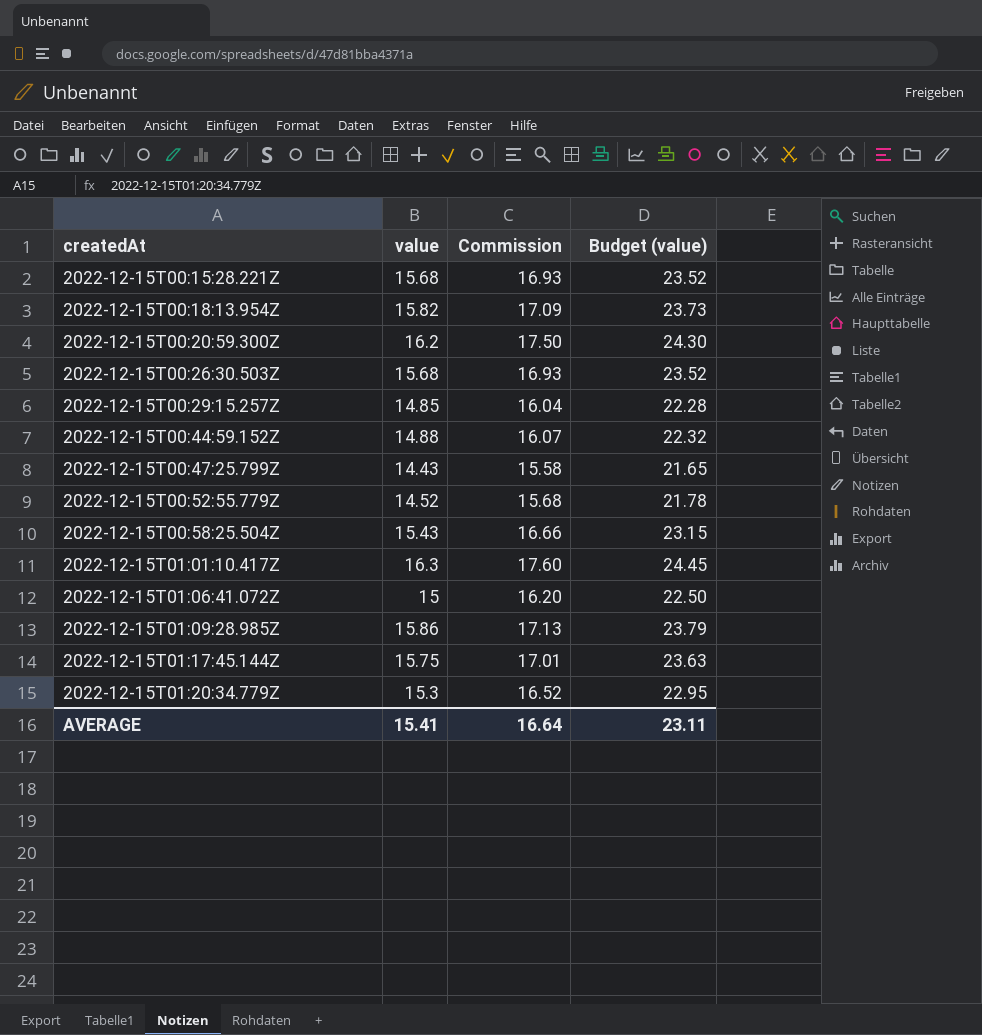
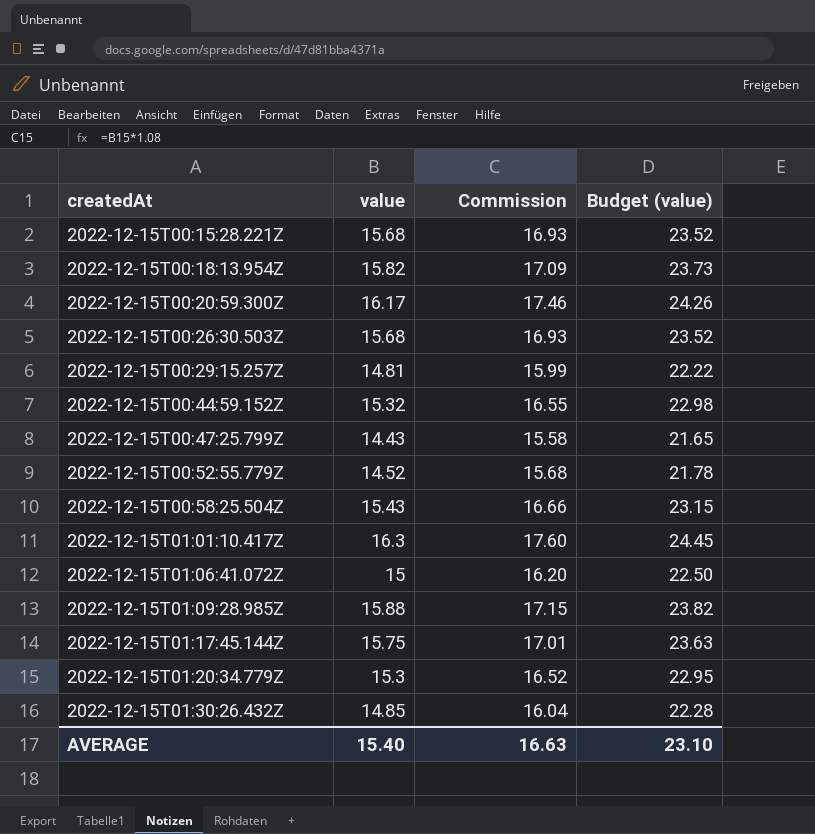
2022-12-15T00:20:59.300Z | value: 16.2 -> 16.17
2022-12-15T00:20:59.300Z | Commission: 17.50 -> 17.46
2022-12-15T00:20:59.300Z | Budget (value): 24.30 -> 24.26
2022-12-15T00:29:15.257Z | value: 14.85 -> 14.81
2022-12-15T00:29:15.257Z | Commission: 16.04 -> 15.99
2022-12-15T00:29:15.257Z | Budget (value): 22.28 -> 22.22
2022-12-15T00:44:59.152Z | value: 14.88 -> 15.32
2022-12-15T00:44:59.152Z | Commission: 16.07 -> 16.55
2022-12-15T00:44:59.152Z | Budget (value): 22.32 -> 22.98
2022-12-15T01:09:28.985Z | value: 15.86 -> 15.88
2022-12-15T01:09:28.985Z | Commission: 17.13 -> 17.15
2022-12-15T01:09:28.985Z | Budget (value): 23.79 -> 23.82
row 2022-12-15T01:30:26.432Z: none -> 14.85 | 16.04 | 22.28
AVERAGE | value: 15.41 -> 15.40
AVERAGE | Commission: 16.64 -> 16.63
AVERAGE | Budget (value): 23.11 -> 23.10

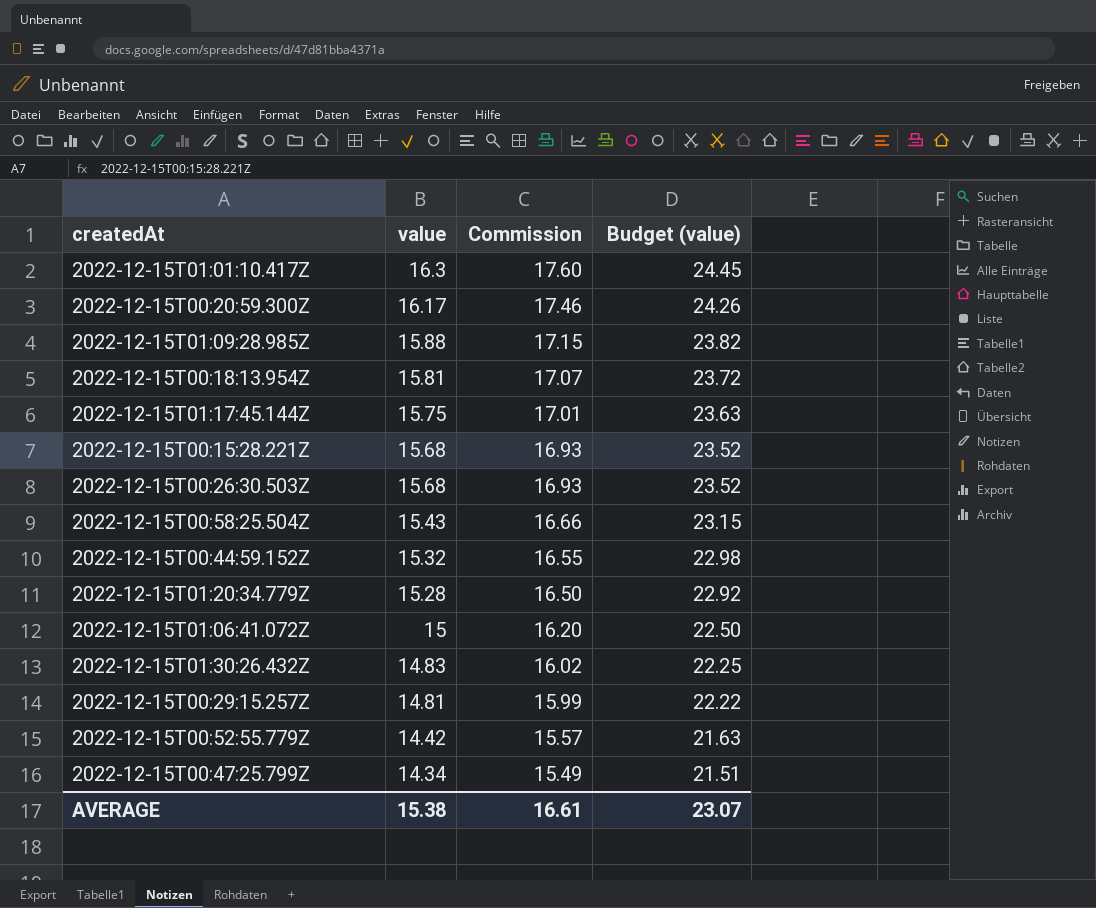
row order: createdAt ascending -> value descending
2022-12-15T00:18:13.954Z | value: 15.82 -> 15.81
2022-12-15T00:18:13.954Z | Commission: 17.09 -> 17.07
2022-12-15T00:18:13.954Z | Budget (value): 23.73 -> 23.72
2022-12-15T01:20:34.779Z | value: 15.3 -> 15.28
2022-12-15T01:20:34.779Z | Commission: 16.52 -> 16.50
2022-12-15T01:20:34.779Z | Budget (value): 22.95 -> 22.92
2022-12-15T01:30:26.432Z | value: 14.85 -> 14.83
2022-12-15T01:30:26.432Z | Commission: 16.04 -> 16.02
2022-12-15T01:30:26.432Z | Budget (value): 22.28 -> 22.25
2022-12-15T00:52:55.779Z | value: 14.52 -> 14.42
2022-12-15T00:52:55.779Z | Commission: 15.68 -> 15.57
2022-12-15T00:52:55.779Z | Budget (value): 21.78 -> 21.63
2022-12-15T00:47:25.799Z | value: 14.43 -> 14.34
2022-12-15T00:47:25.799Z | Commission: 15.58 -> 15.49
2022-12-15T00:47:25.799Z | Budget (value): 21.65 -> 21.51
AVERAGE | value: 15.40 -> 15.38
AVERAGE | Commission: 16.63 -> 16.61
AVERAGE | Budget (value): 23.10 -> 23.07

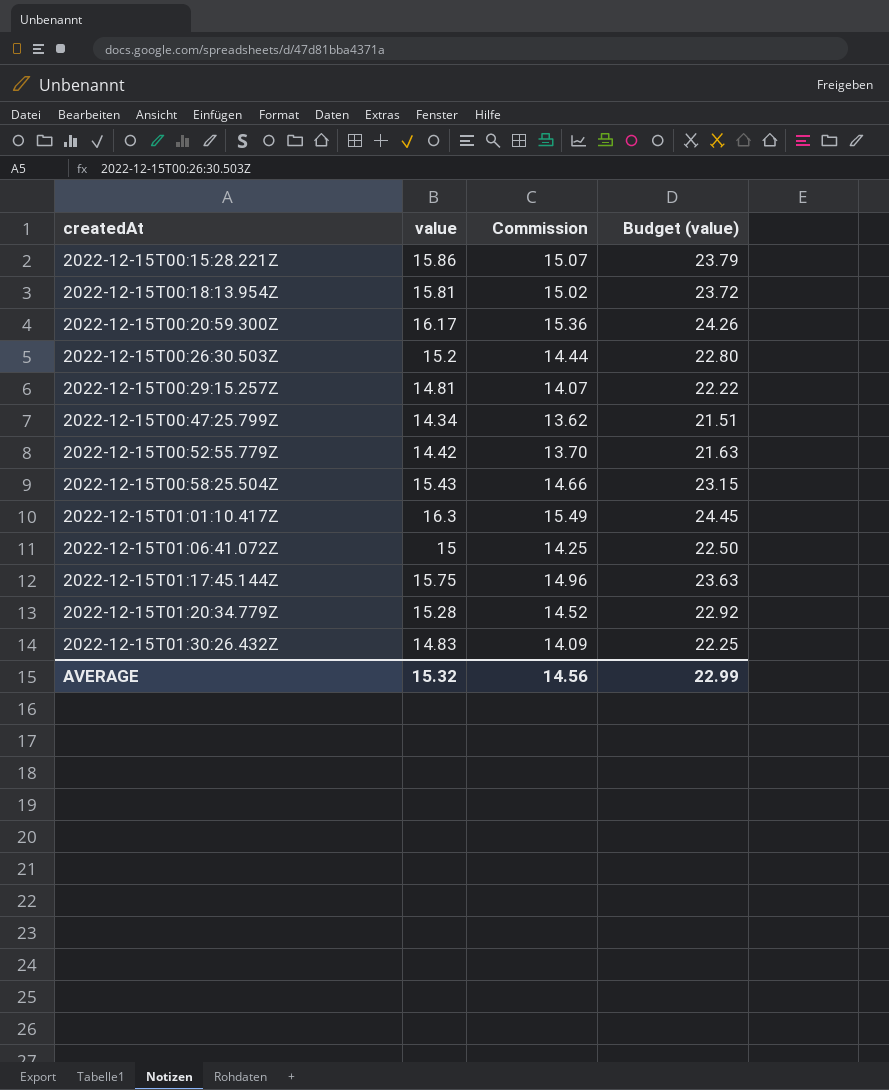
row order: value descending -> createdAt ascending
column Commission | formula: [value] * 1.08 -> [value] * 0.95
row 2022-12-15T01:09:28.985Z: 15.88 | 17.15 | 23.82 -> none
row 2022-12-15T00:44:59.152Z: 15.32 | 16.55 | 22.98 -> none
2022-12-15T00:15:28.221Z | value: 15.68 -> 15.86
2022-12-15T00:15:28.221Z | Budget (value): 23.52 -> 23.79
2022-12-15T00:26:30.503Z | value: 15.68 -> 15.2
2022-12-15T00:26:30.503Z | Budget (value): 23.52 -> 22.80
AVERAGE | value: 15.38 -> 15.32
AVERAGE | Commission: 16.61 -> 14.56
AVERAGE | Budget (value): 23.07 -> 22.99

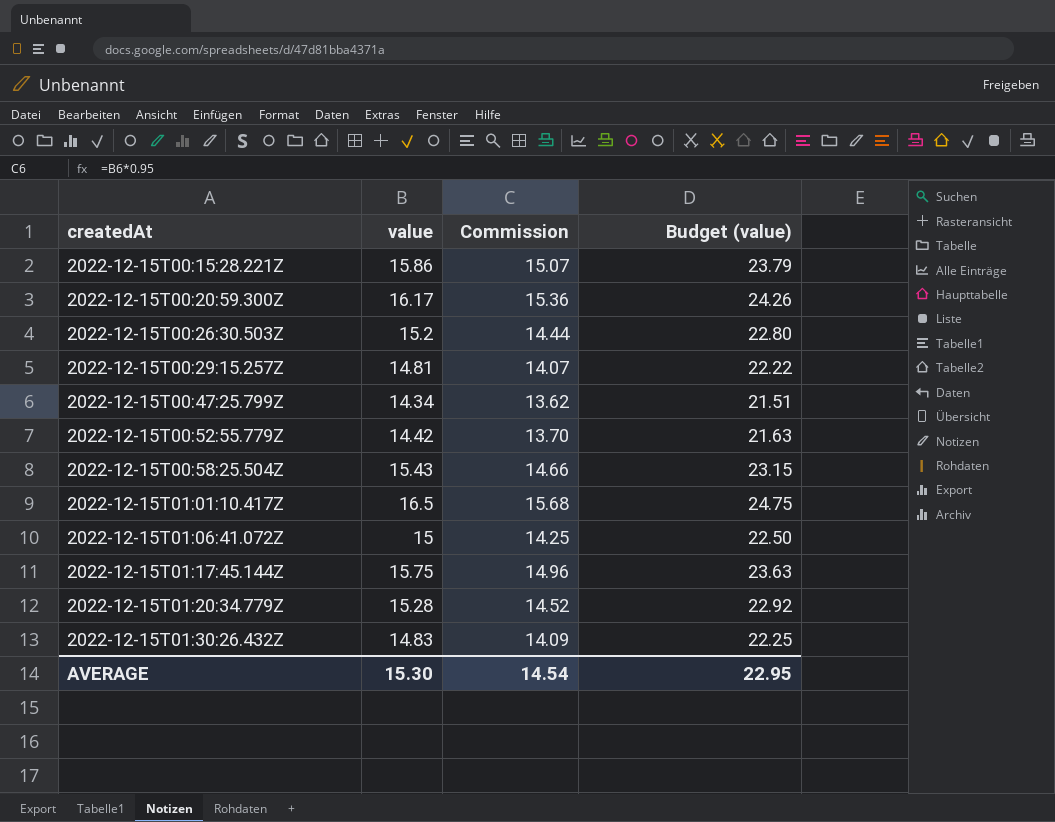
row 2022-12-15T00:18:13.954Z: 15.81 | 15.02 | 23.72 -> none
2022-12-15T01:01:10.417Z | value: 16.3 -> 16.5
2022-12-15T01:01:10.417Z | Commission: 15.49 -> 15.68
2022-12-15T01:01:10.417Z | Budget (value): 24.45 -> 24.75
AVERAGE | value: 15.32 -> 15.30
AVERAGE | Commission: 14.56 -> 14.54
AVERAGE | Budget (value): 22.99 -> 22.95

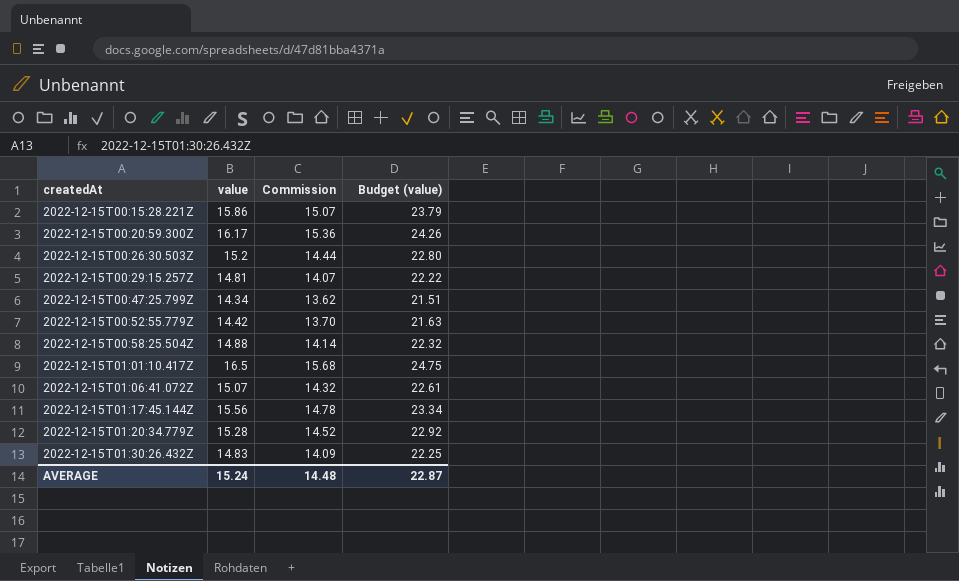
2022-12-15T00:58:25.504Z | value: 15.43 -> 14.88
2022-12-15T00:58:25.504Z | Commission: 14.66 -> 14.14
2022-12-15T00:58:25.504Z | Budget (value): 23.15 -> 22.32
2022-12-15T01:06:41.072Z | value: 15 -> 15.07
2022-12-15T01:06:41.072Z | Commission: 14.25 -> 14.32
2022-12-15T01:06:41.072Z | Budget (value): 22.50 -> 22.61
2022-12-15T01:17:45.144Z | value: 15.75 -> 15.56
2022-12-15T01:17:45.144Z | Commission: 14.96 -> 14.78
2022-12-15T01:17:45.144Z | Budget (value): 23.63 -> 23.34
AVERAGE | value: 15.30 -> 15.24
AVERAGE | Commission: 14.54 -> 14.48
AVERAGE | Budget (value): 22.95 -> 22.87

